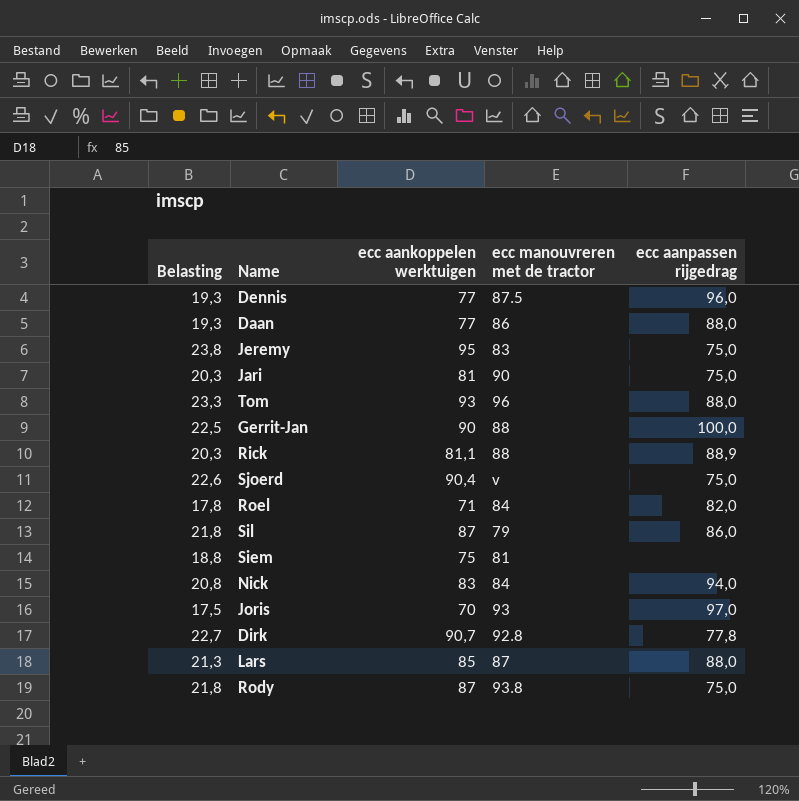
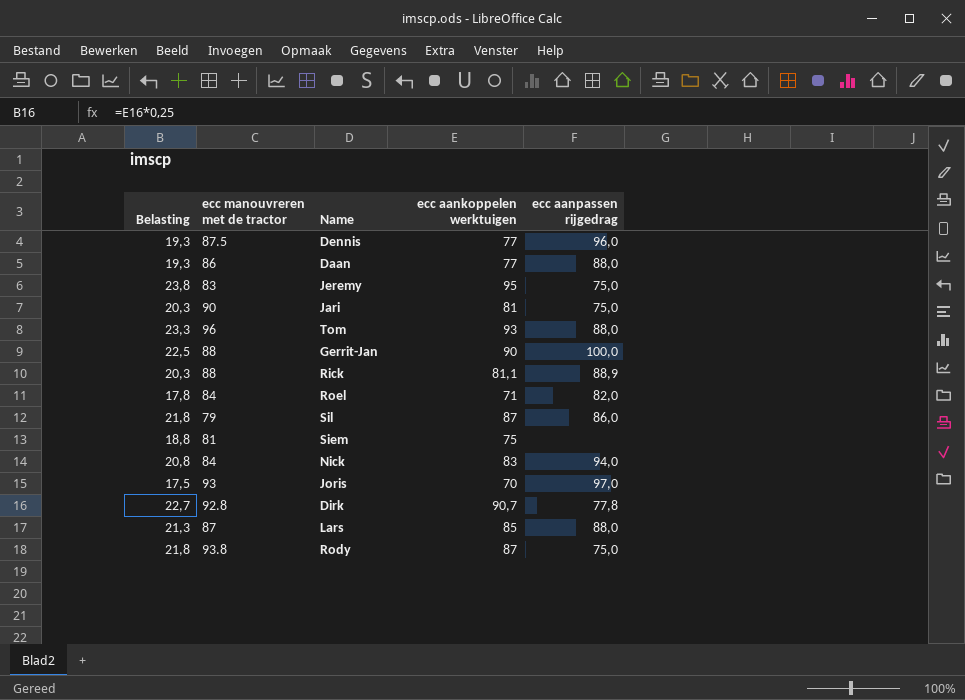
column ecc manouvreren met de tractor | position: 4 -> 2
row Sjoerd: 22,6 | 90,4 | v | 75,0 -> none

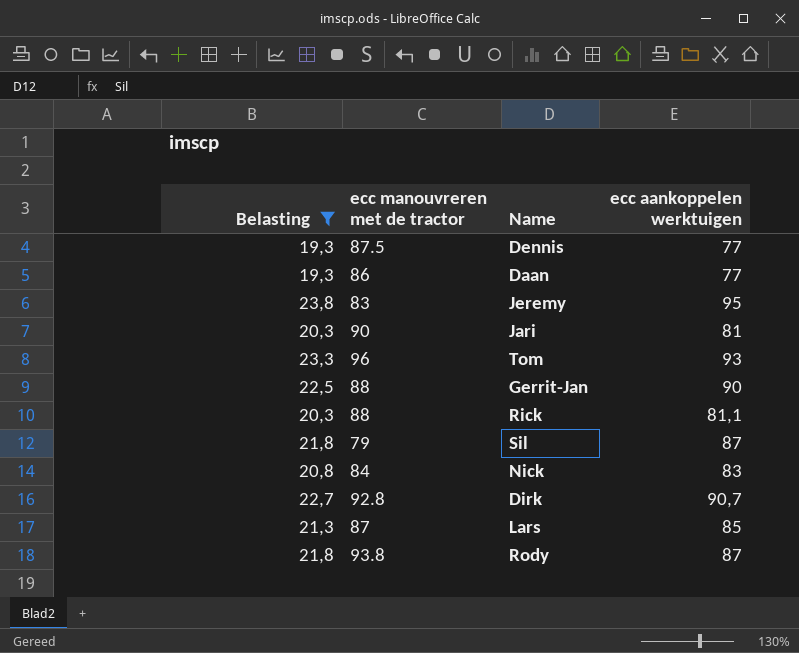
filter: none -> Belasting >= 19,3
column ecc aanpassen rijgedrag | position: 5 -> none

